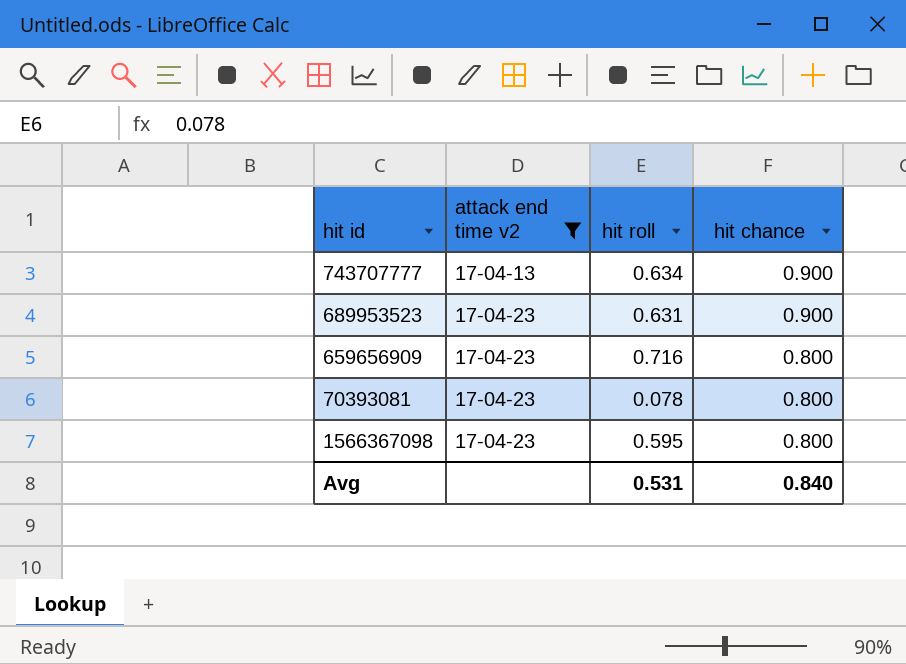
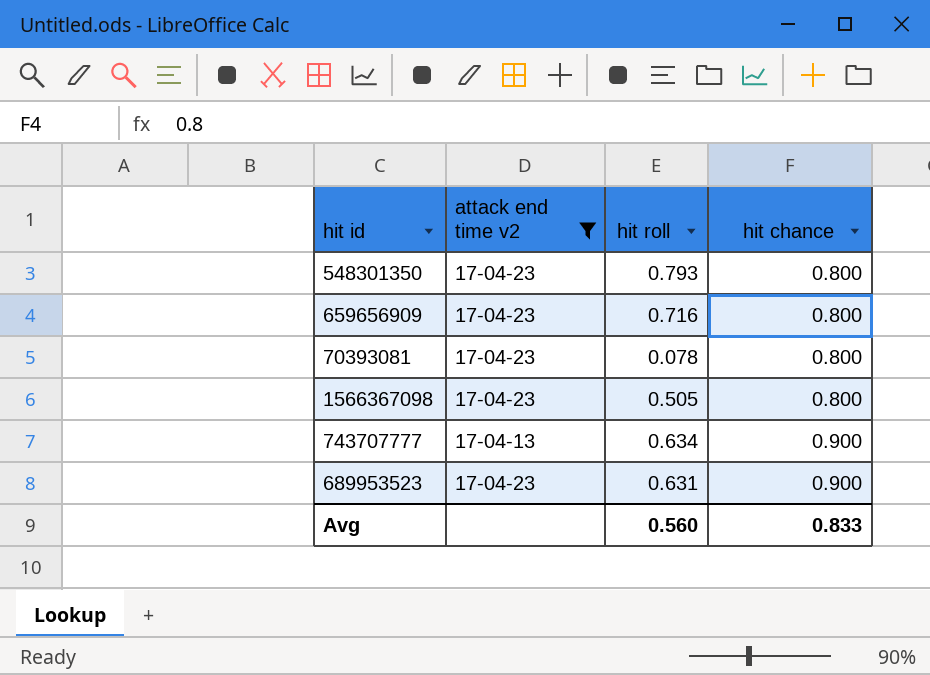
row order: attack end time v2 ascending -> hit chance ascending
row 548301350: none -> 17-04-23 | 0.793 | 0.800
1566367098 | hit roll: 0.595 -> 0.505
Avg | hit roll: 0.531 -> 0.560
Avg | hit chance: 0.840 -> 0.833

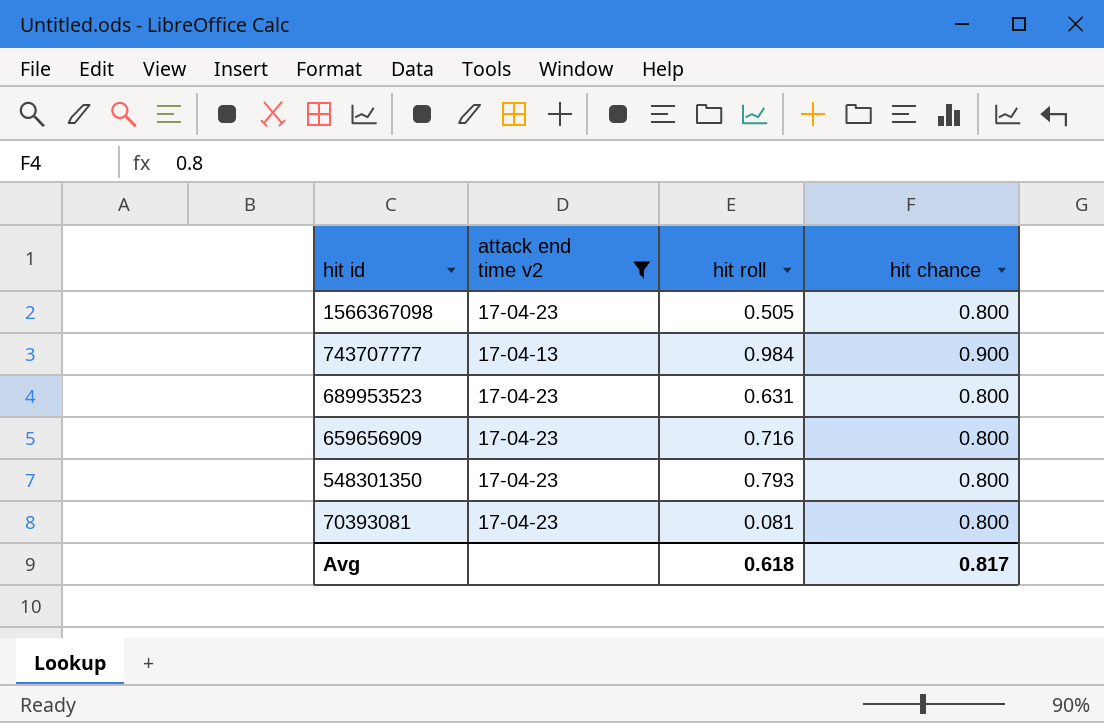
row order: hit chance ascending -> hit id descending
743707777 | hit roll: 0.634 -> 0.984
689953523 | hit chance: 0.900 -> 0.800
70393081 | hit roll: 0.078 -> 0.081
Avg | hit roll: 0.560 -> 0.618
Avg | hit chance: 0.833 -> 0.817

